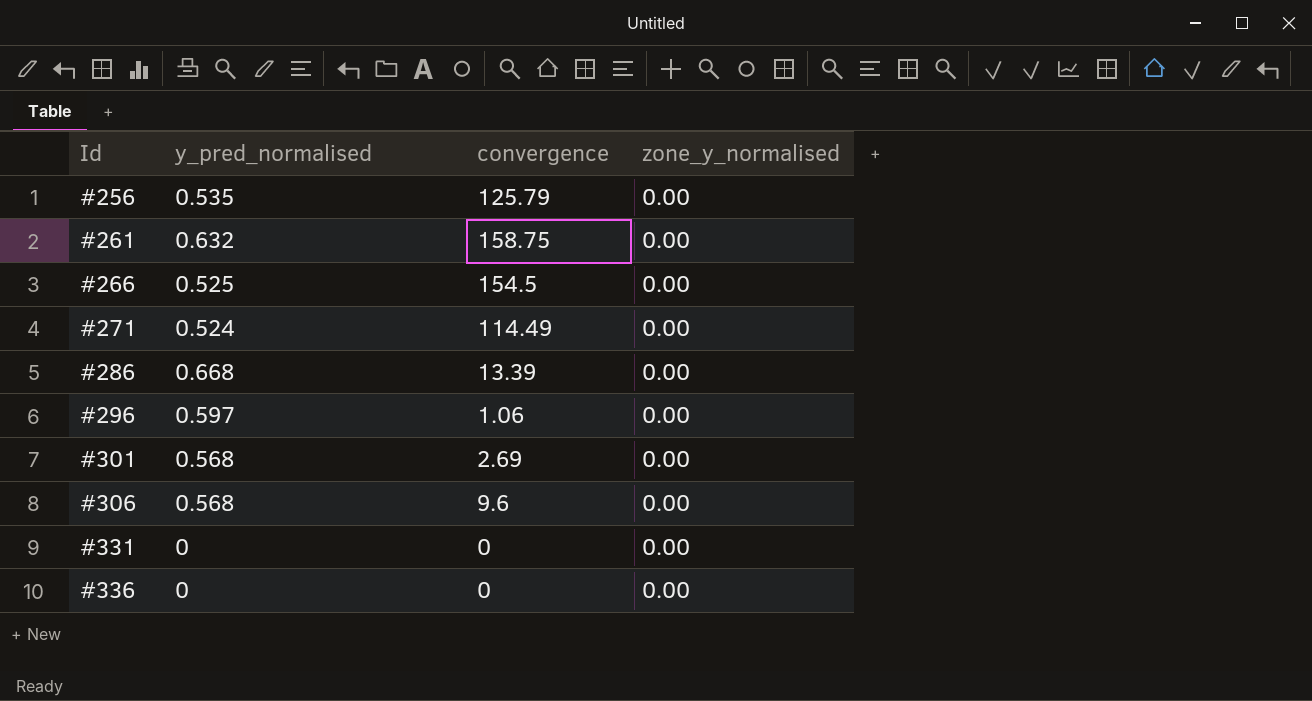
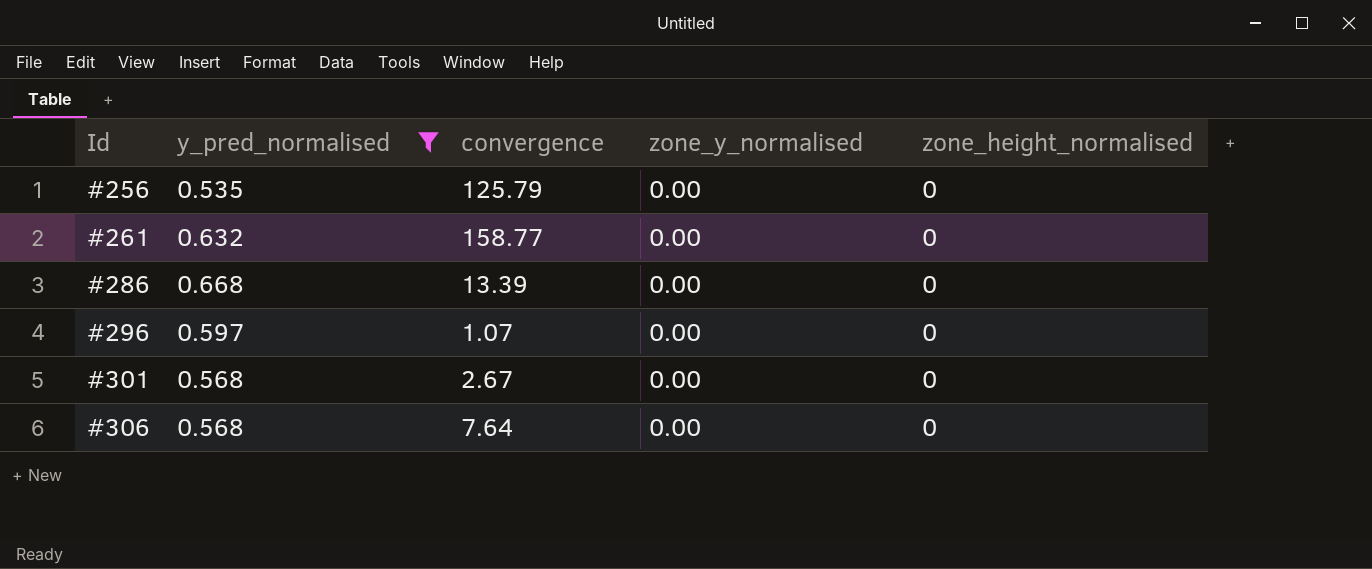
filter: none -> y_pred_normalised >= 0.535
column zone_height_normalised | position: none -> 5
#261 | convergence: 158.75 -> 158.77
#296 | convergence: 1.06 -> 1.07
#301 | convergence: 2.69 -> 2.67
#306 | convergence: 9.6 -> 7.64

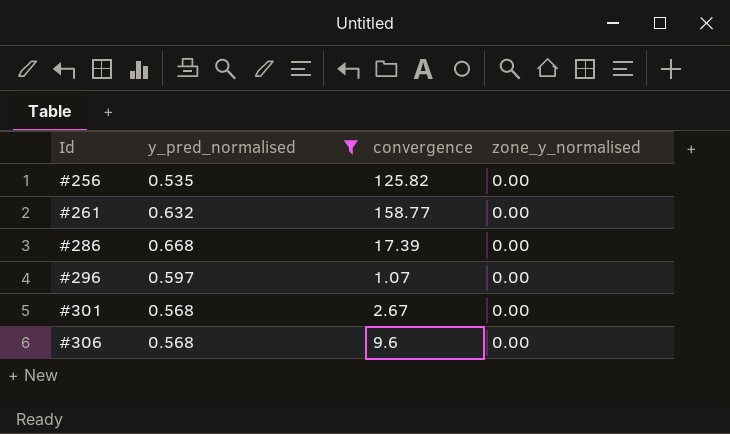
column zone_height_normalised | position: 5 -> none
#256 | convergence: 125.79 -> 125.82
#286 | convergence: 13.39 -> 17.39
#306 | convergence: 7.64 -> 9.6

